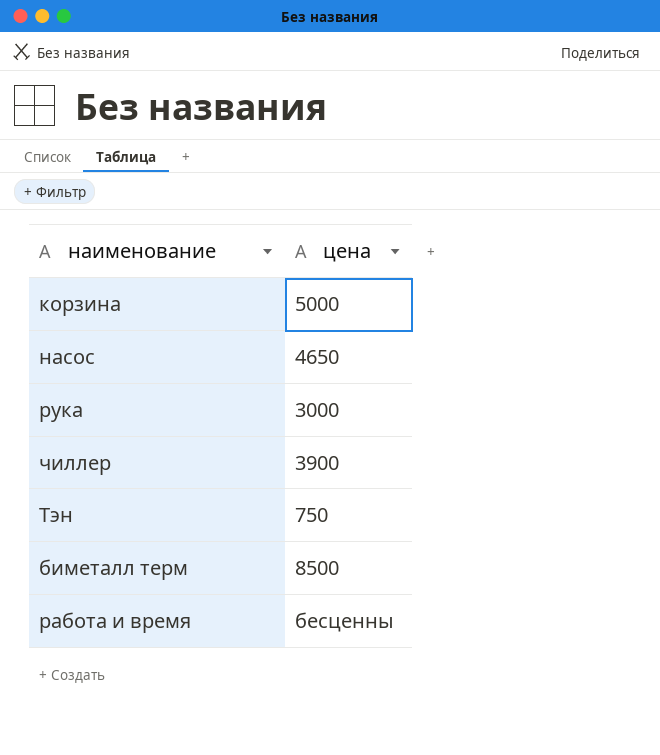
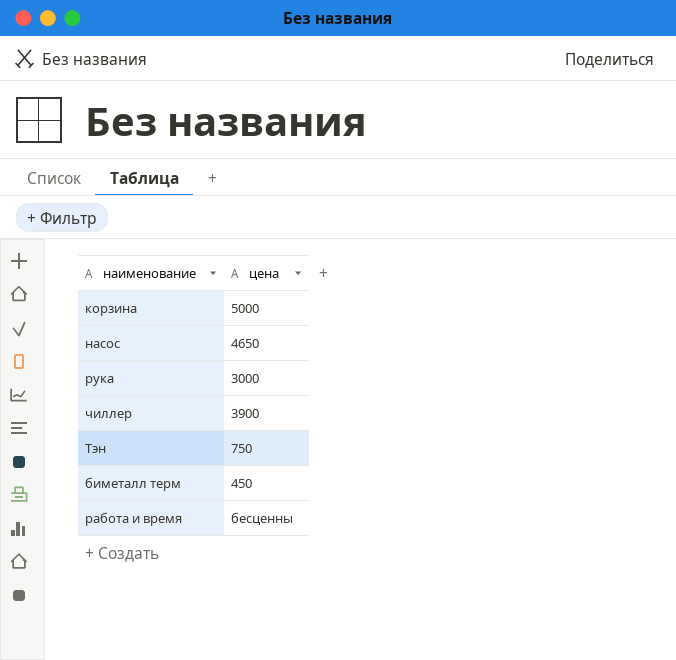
биметалл терм | цена: 8500 -> 450

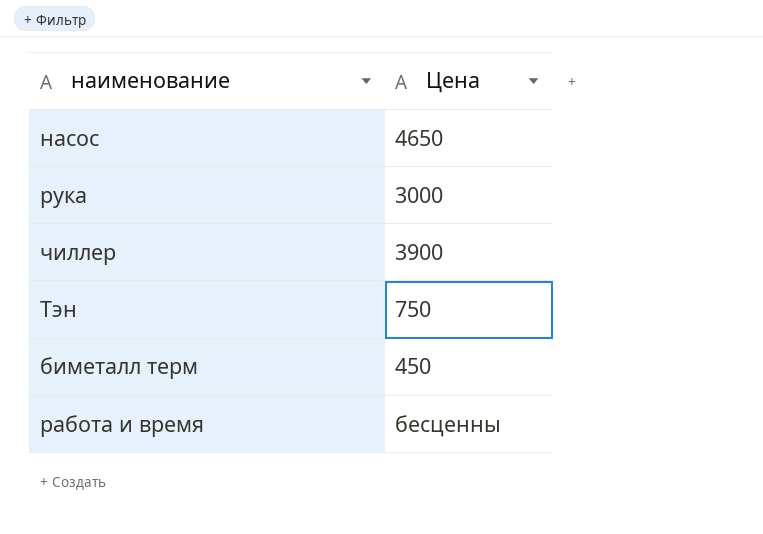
column name: цена -> Цена
row корзина: 5000 -> none

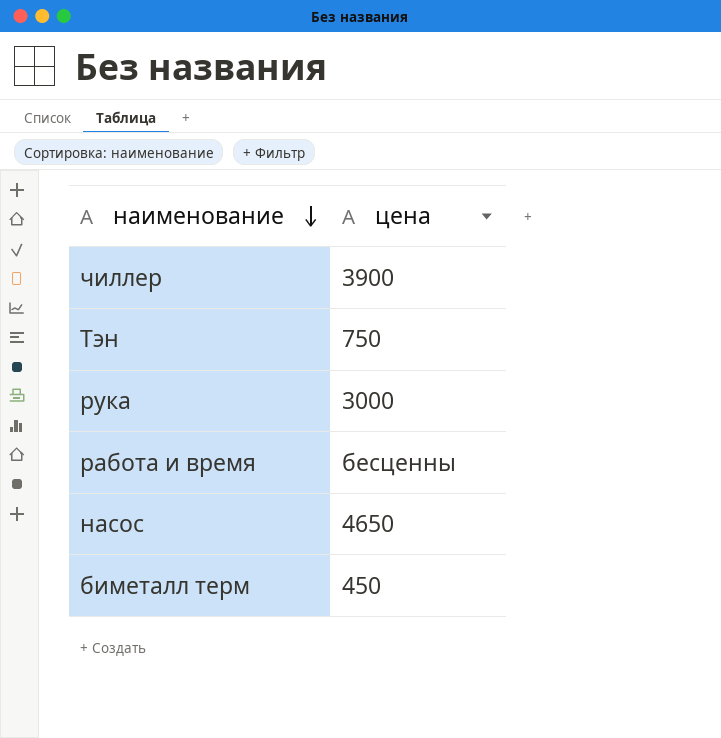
row order: none -> наименование descending
column name: Цена -> цена

